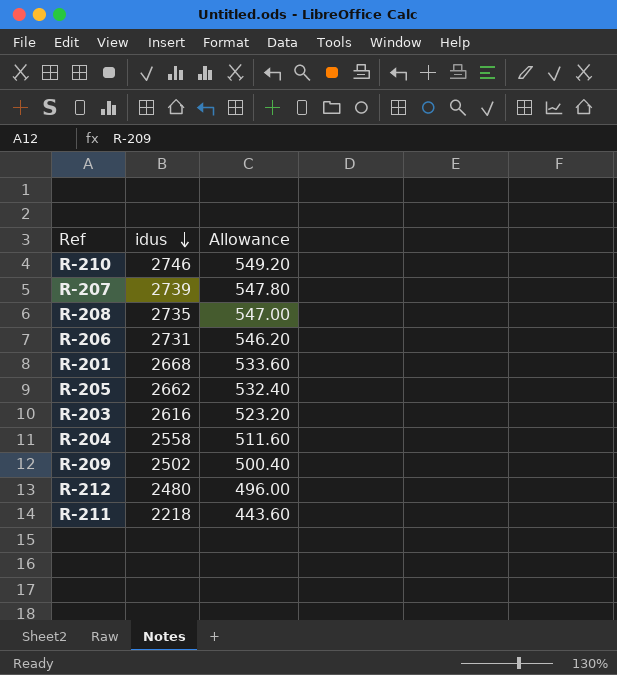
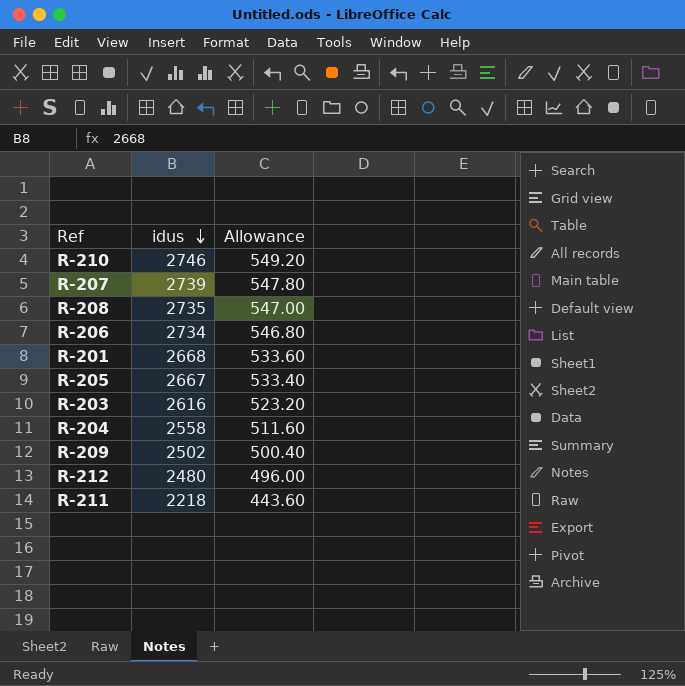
R-206 | idus: 2731 -> 2734
R-206 | Allowance: 546.20 -> 546.80
R-205 | idus: 2662 -> 2667
R-205 | Allowance: 532.40 -> 533.40

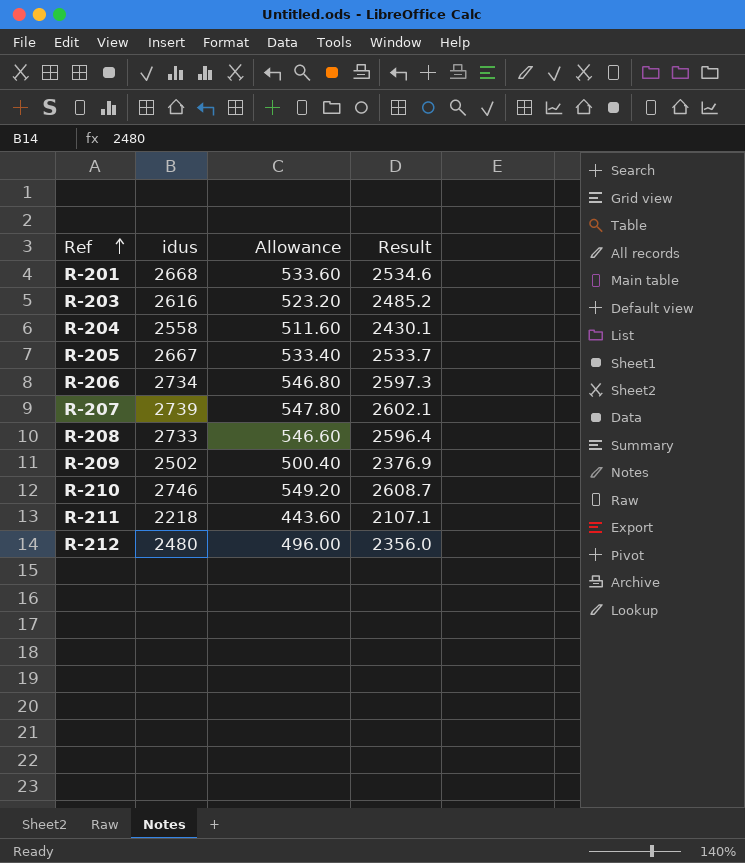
row order: idus descending -> Ref ascending
column Result | formula: none -> [idus] * 0.95
R-208 | idus: 2735 -> 2733
R-208 | Allowance: 547.00 -> 546.60

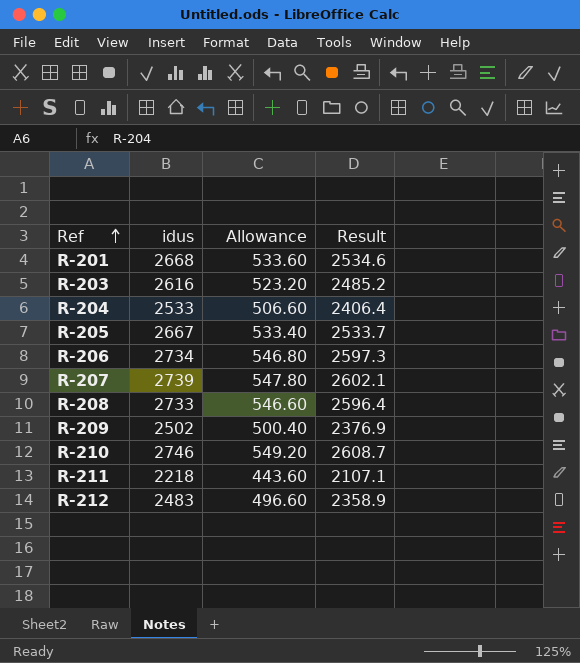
R-204 | idus: 2558 -> 2533
R-204 | Allowance: 511.60 -> 506.60
R-204 | Result: 2430.1 -> 2406.4
R-212 | idus: 2480 -> 2483
R-212 | Allowance: 496.00 -> 496.60
R-212 | Result: 2356.0 -> 2358.9

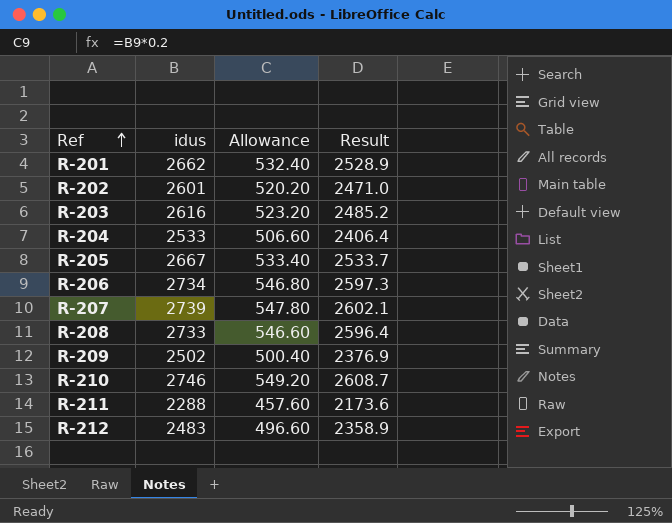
R-201 | idus: 2668 -> 2662
R-201 | Allowance: 533.60 -> 532.40
R-201 | Result: 2534.6 -> 2528.9
row R-202: none -> 2601 | 520.20 | 2471.0
R-211 | idus: 2218 -> 2288
R-211 | Allowance: 443.60 -> 457.60
R-211 | Result: 2107.1 -> 2173.6

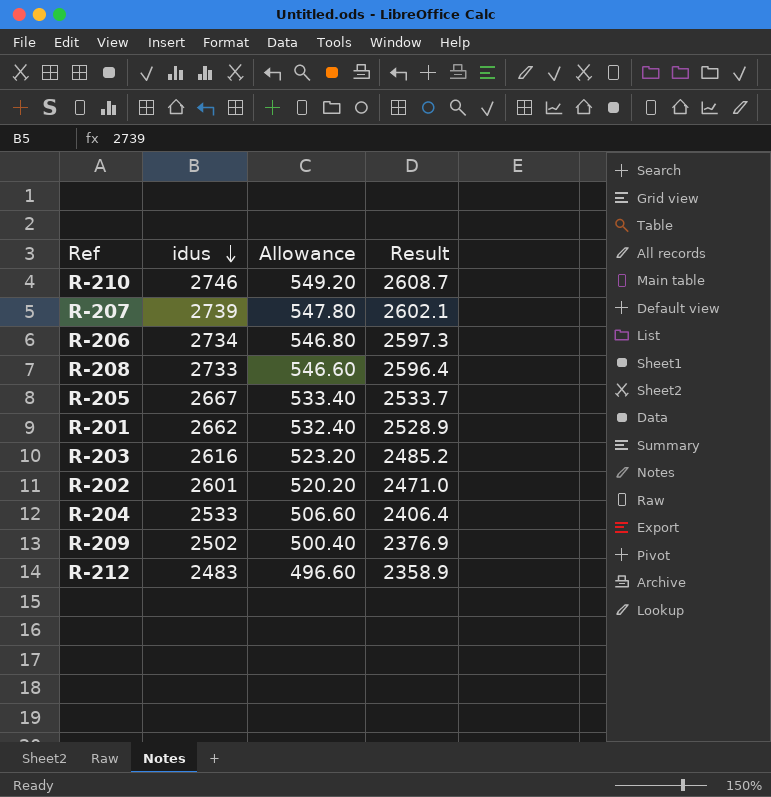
row order: Ref ascending -> idus descending
row R-211: 2288 | 457.60 | 2173.6 -> none

